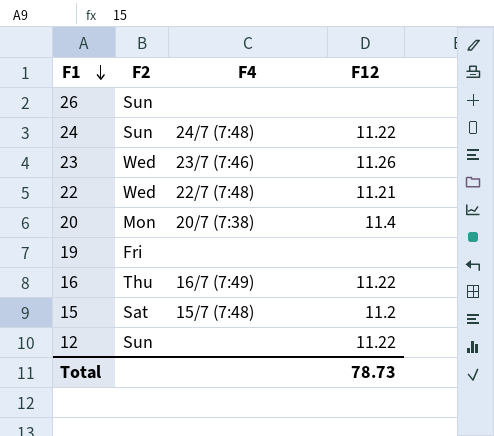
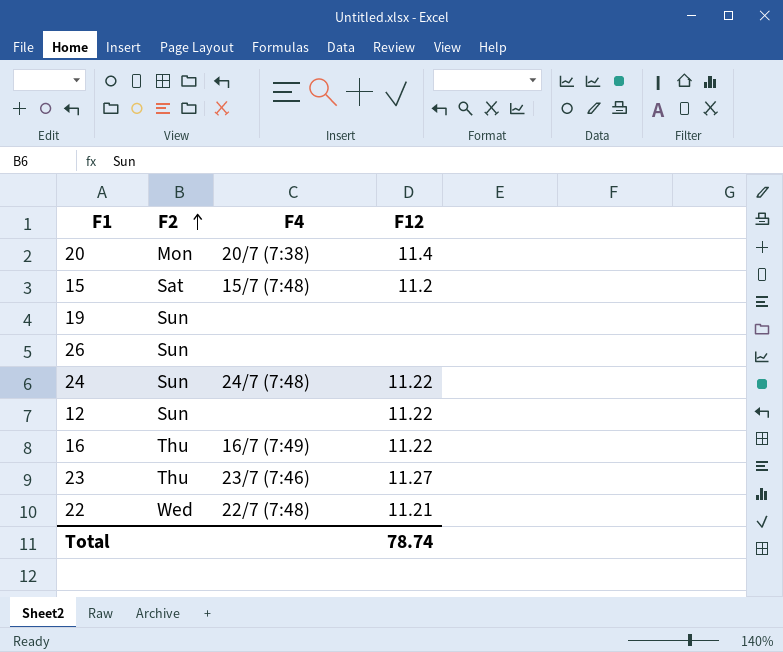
row order: F1 descending -> F2 ascending
19 | F2: Fri -> Sun
23 | F2: Wed -> Thu
23 | F12: 11.26 -> 11.27
Total | F12: 78.73 -> 78.74

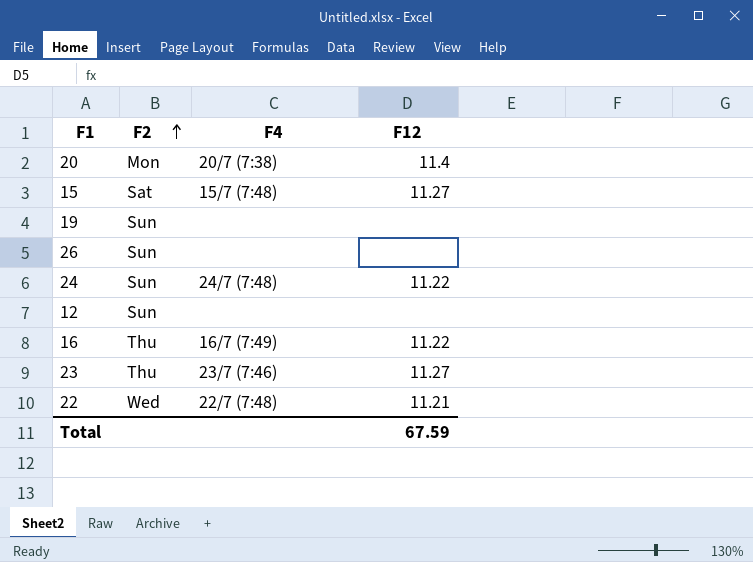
15 | F12: 11.2 -> 11.27
12 | F12: 11.22 -> none
Total | F12: 78.74 -> 67.59

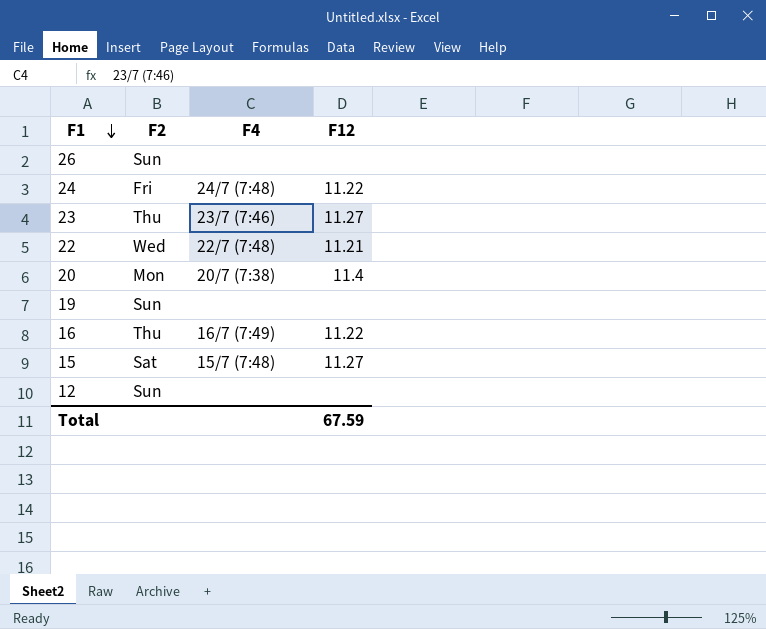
row order: F2 ascending -> F1 descending
24 | F2: Sun -> Fri

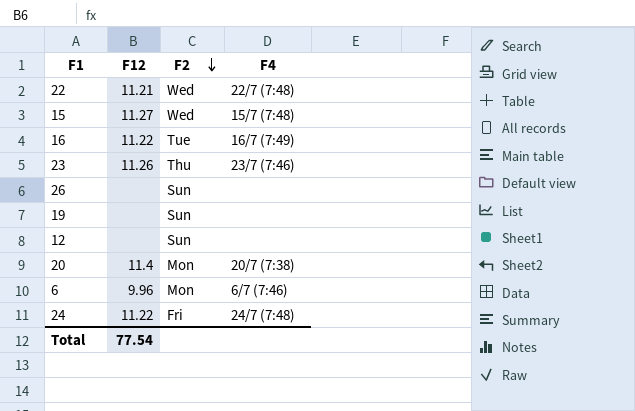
row order: F1 descending -> F2 descending
column F12 | position: 4 -> 2
15 | F2: Sat -> Wed
16 | F2: Thu -> Tue
23 | F12: 11.27 -> 11.26
row 6: none -> 9.96 | Mon | 6/7 (7:46)
Total | F12: 67.59 -> 77.54

